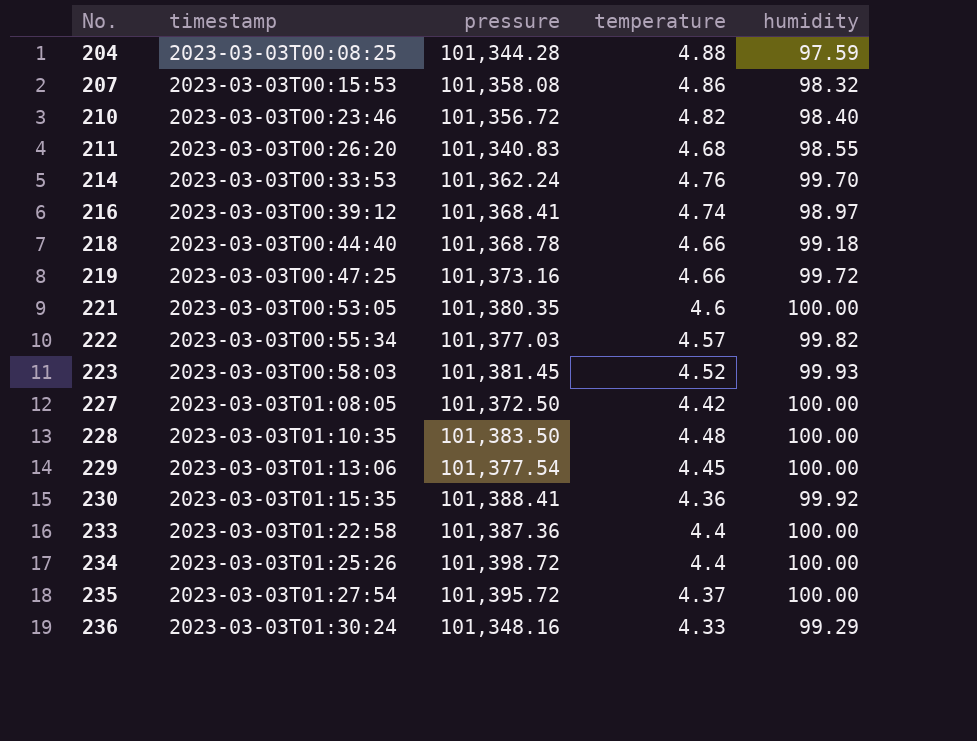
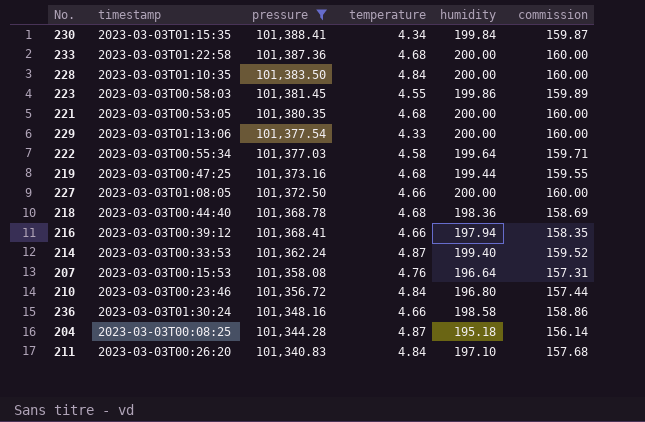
filter: none -> pressure <= 101,388.41
row order: No. ascending -> pressure descending
column commission | formula: none -> [humidity] * 0.8
230 | temperature: 4.36 -> 4.34
230 | humidity: 99.92 -> 199.84
233 | temperature: 4.4 -> 4.68
233 | humidity: 100.00 -> 200.00
228 | temperature: 4.48 -> 4.84
228 | humidity: 100.00 -> 200.00
223 | temperature: 4.52 -> 4.55
223 | humidity: 99.93 -> 199.86
221 | temperature: 4.6 -> 4.68
221 | humidity: 100.00 -> 200.00
229 | temperature: 4.45 -> 4.33
229 | humidity: 100.00 -> 200.00
222 | temperature: 4.57 -> 4.58
222 | humidity: 99.82 -> 199.64
219 | temperature: 4.66 -> 4.68
219 | humidity: 99.72 -> 199.44
227 | temperature: 4.42 -> 4.66
227 | humidity: 100.00 -> 200.00
218 | temperature: 4.66 -> 4.68
218 | humidity: 99.18 -> 198.36
216 | temperature: 4.74 -> 4.66
216 | humidity: 98.97 -> 197.94
214 | temperature: 4.76 -> 4.87
214 | humidity: 99.70 -> 199.40
207 | temperature: 4.86 -> 4.76
207 | humidity: 98.32 -> 196.64
210 | temperature: 4.82 -> 4.84
210 | humidity: 98.40 -> 196.80
236 | temperature: 4.33 -> 4.66
236 | humidity: 99.29 -> 198.58
204 | temperature: 4.88 -> 4.87
204 | humidity: 97.59 -> 195.18
211 | temperature: 4.68 -> 4.84
211 | humidity: 98.55 -> 197.10

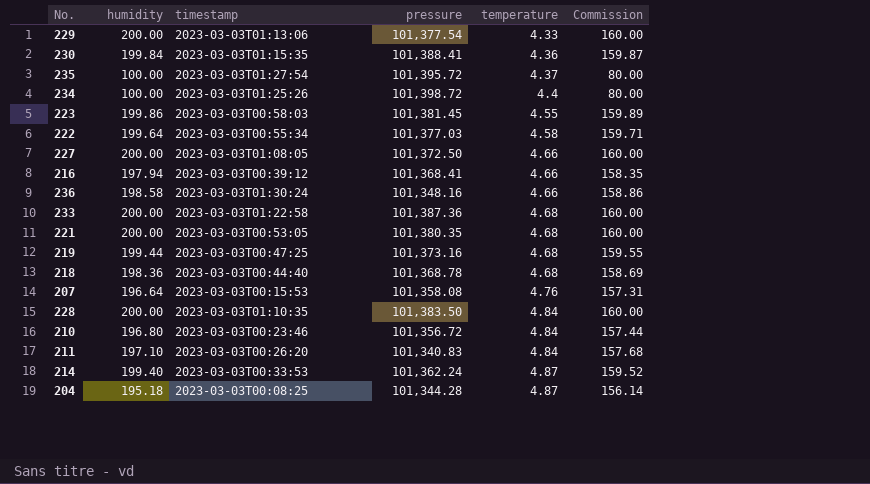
filter: pressure <= 101,388.41 -> none
row order: pressure descending -> temperature ascending
column humidity | position: 5 -> 2
column name: commission -> Commission
230 | temperature: 4.34 -> 4.36

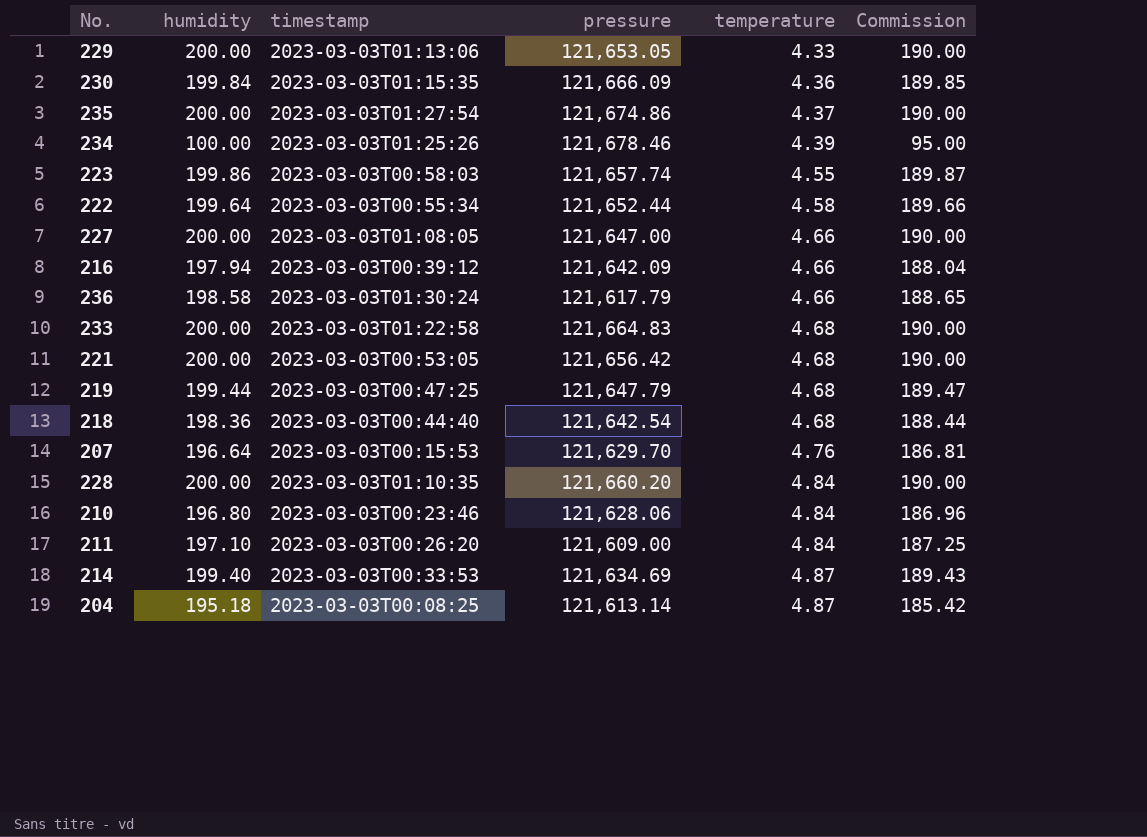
column Commission | formula: [humidity] * 0.8 -> [humidity] * 0.95
229 | pressure: 101,377.54 -> 121,653.05
230 | pressure: 101,388.41 -> 121,666.09
235 | humidity: 100.00 -> 200.00
235 | pressure: 101,395.72 -> 121,674.86
234 | pressure: 101,398.72 -> 121,678.46
234 | temperature: 4.4 -> 4.39
223 | pressure: 101,381.45 -> 121,657.74
222 | pressure: 101,377.03 -> 121,652.44
227 | pressure: 101,372.50 -> 121,647.00
216 | pressure: 101,368.41 -> 121,642.09
236 | pressure: 101,348.16 -> 121,617.79
233 | pressure: 101,387.36 -> 121,664.83
221 | pressure: 101,380.35 -> 121,656.42
219 | pressure: 101,373.16 -> 121,647.79
218 | pressure: 101,368.78 -> 121,642.54
207 | pressure: 101,358.08 -> 121,629.70
228 | pressure: 101,383.50 -> 121,660.20
210 | pressure: 101,356.72 -> 121,628.06
211 | pressure: 101,340.83 -> 121,609.00
214 | pressure: 101,362.24 -> 121,634.69
204 | pressure: 101,344.28 -> 121,613.14

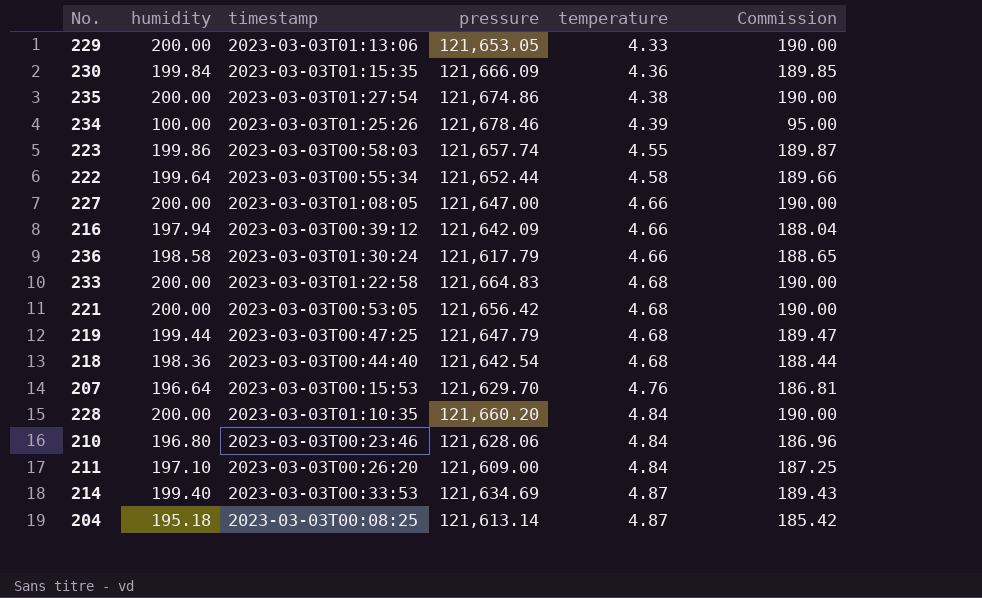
235 | temperature: 4.37 -> 4.38

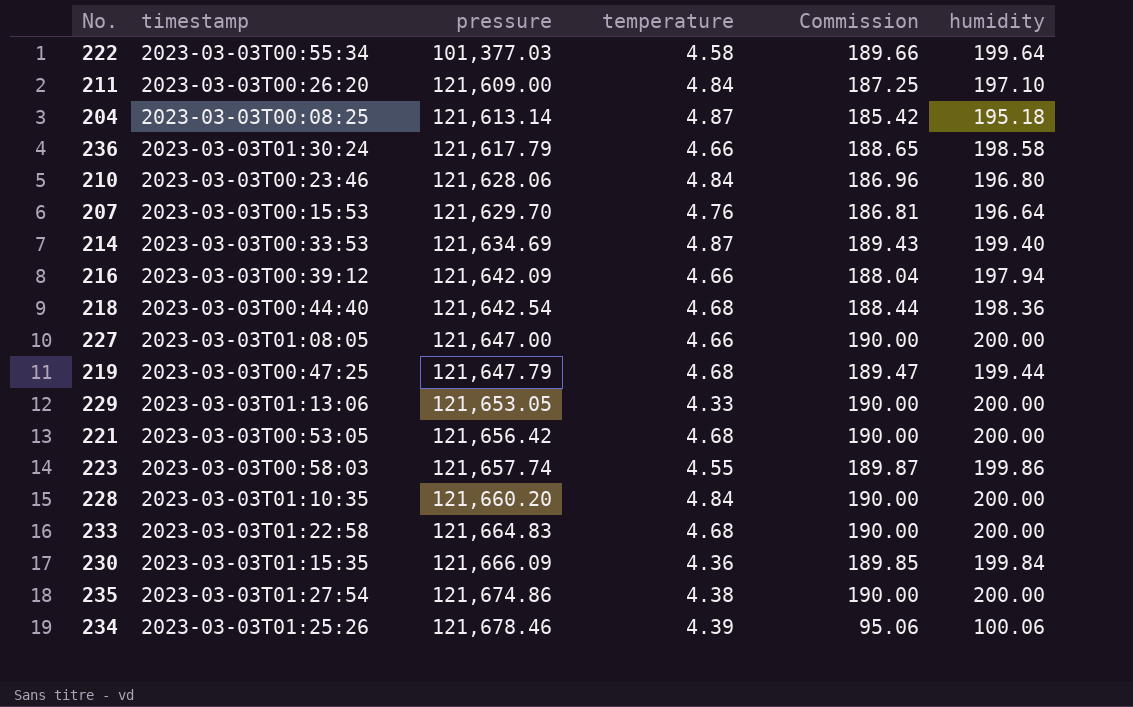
row order: temperature ascending -> pressure ascending
column humidity | position: 2 -> 6
222 | pressure: 121,652.44 -> 101,377.03
234 | Commission: 95.00 -> 95.06
234 | humidity: 100.00 -> 100.06

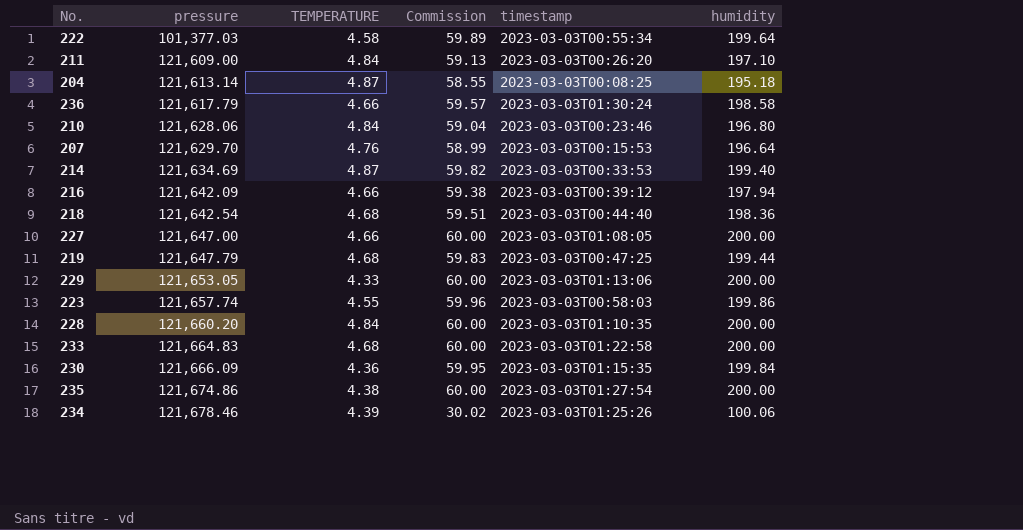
column name: temperature -> TEMPERATURE
column Commission | formula: [humidity] * 0.95 -> [humidity] * 0.3
column timestamp | position: 2 -> 5
row 221: 2023-03-03T00:53:05 | 121,656.42 | 4.68 | 190.00 | 200.00 -> none

